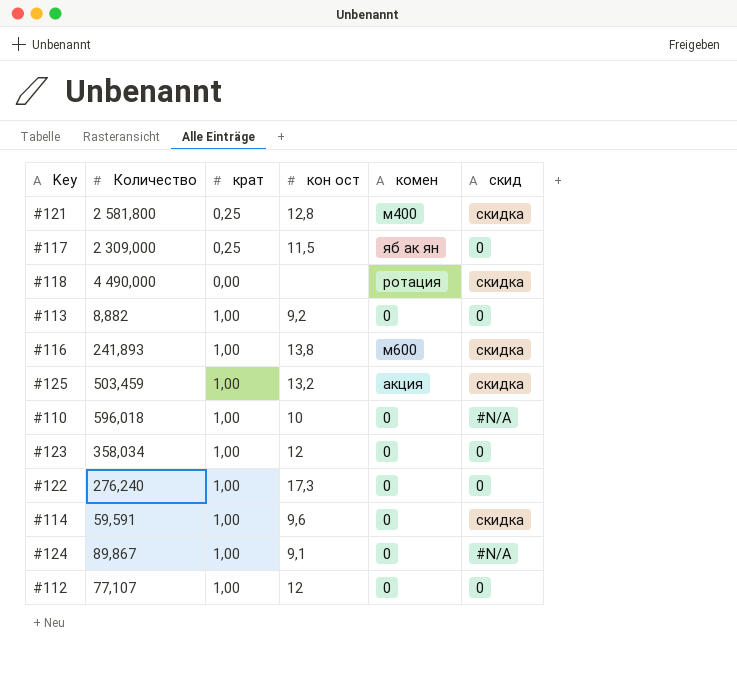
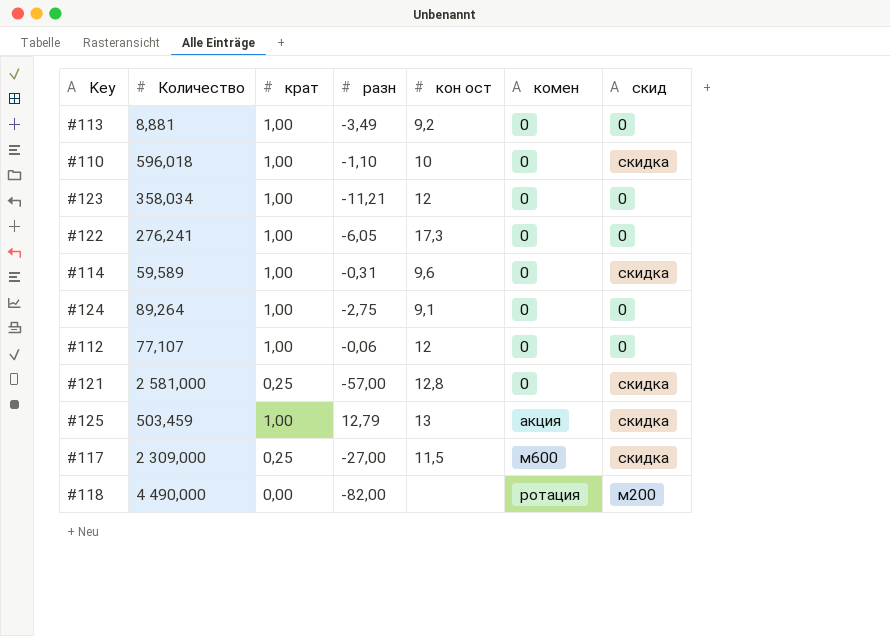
row order: none -> комен ascending
column разн | position: none -> 4
row #116: 241,893 | 1,00 | 13,8 | м600 | скидка -> none
#113 | Количество: 8,882 -> 8,881
#110 | скид: #N/A -> скидка
#122 | Количество: 276,240 -> 276,241
#114 | Количество: 59,591 -> 59,589
#124 | Количество: 89,867 -> 89,264
#124 | скид: #N/A -> 0
#121 | Количество: 2 581,800 -> 2 581,000
#121 | комен: м400 -> 0
#125 | кон ост: 13,2 -> 13
#117 | комен: яб ак ян -> м600
#117 | скид: 0 -> скидка
#118 | скид: скидка -> м200

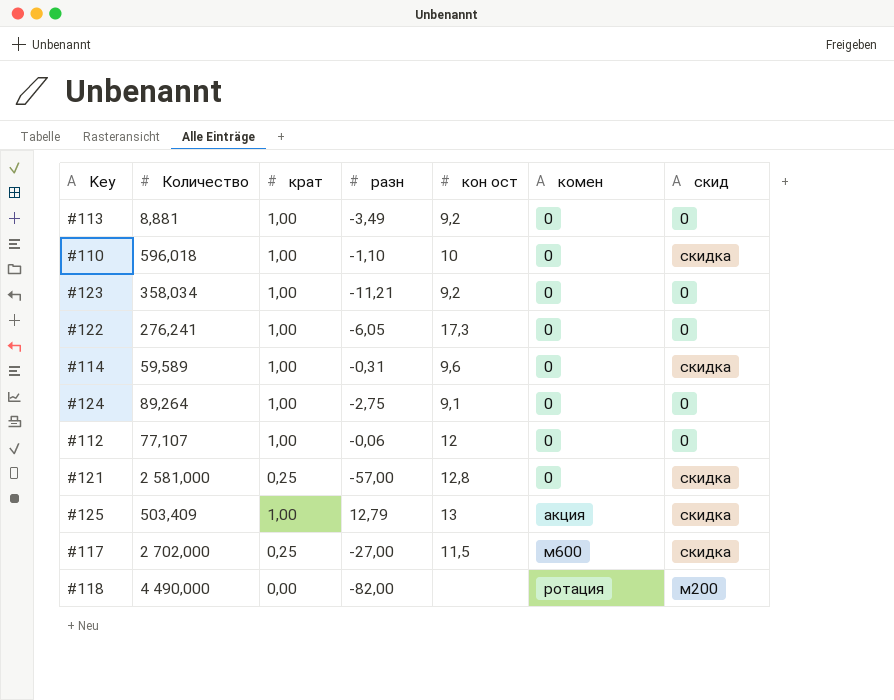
#123 | кон ост: 12 -> 9,2
#125 | Количество: 503,459 -> 503,409
#117 | Количество: 2 309,000 -> 2 702,000

